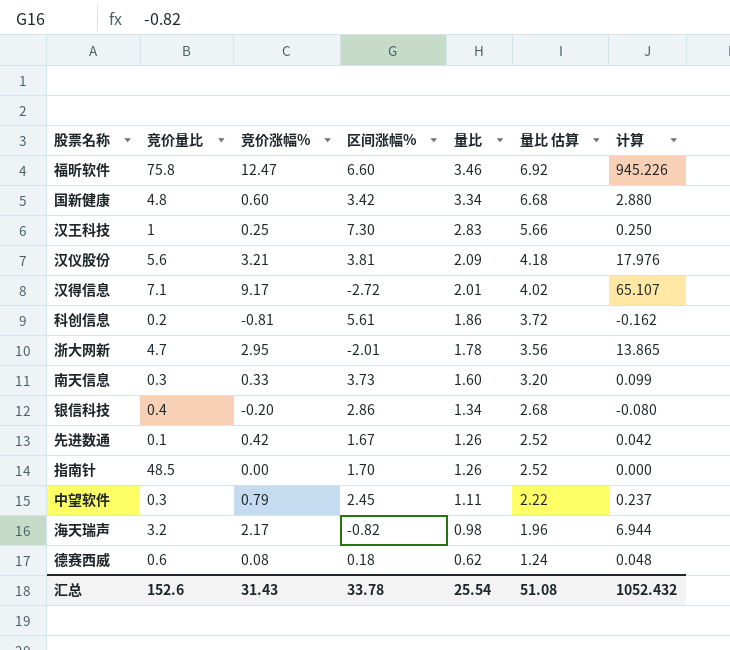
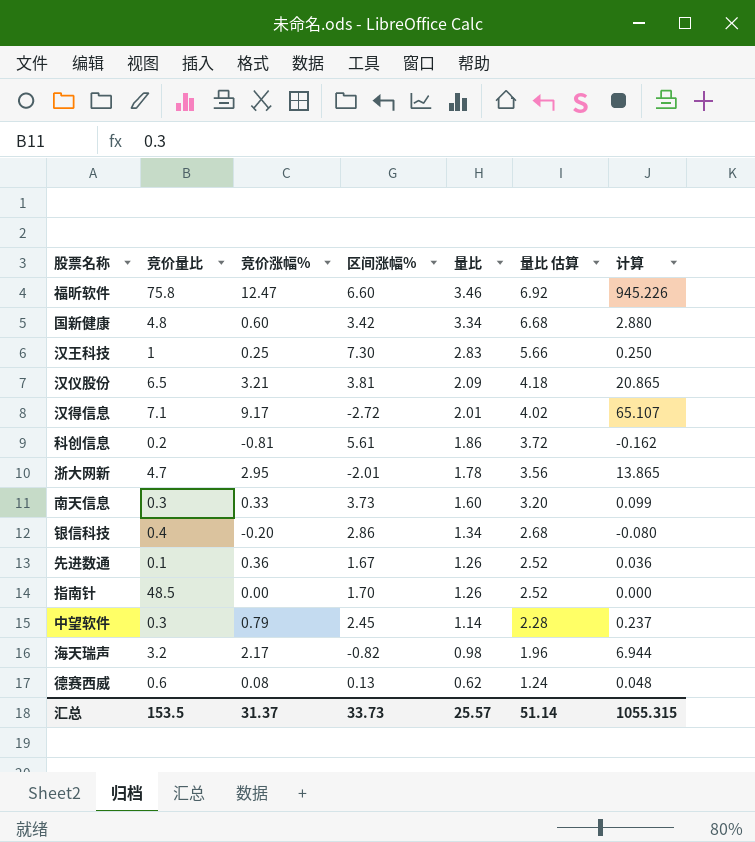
汉仪股份 | 竞价量比: 5.6 -> 6.5
汉仪股份 | 计算: 17.976 -> 20.865
先进数通 | 竞价涨幅%: 0.42 -> 0.36
先进数通 | 计算: 0.042 -> 0.036
中望软件 | 量比: 1.11 -> 1.14
中望软件 | 量比 估算: 2.22 -> 2.28
德赛西威 | 区间涨幅%: 0.18 -> 0.13
汇总 | 竞价量比: 152.6 -> 153.5
汇总 | 竞价涨幅%: 31.43 -> 31.37
汇总 | 区间涨幅%: 33.78 -> 33.73
汇总 | 量比: 25.54 -> 25.57
汇总 | 量比 估算: 51.08 -> 51.14
汇总 | 计算: 1052.432 -> 1055.315

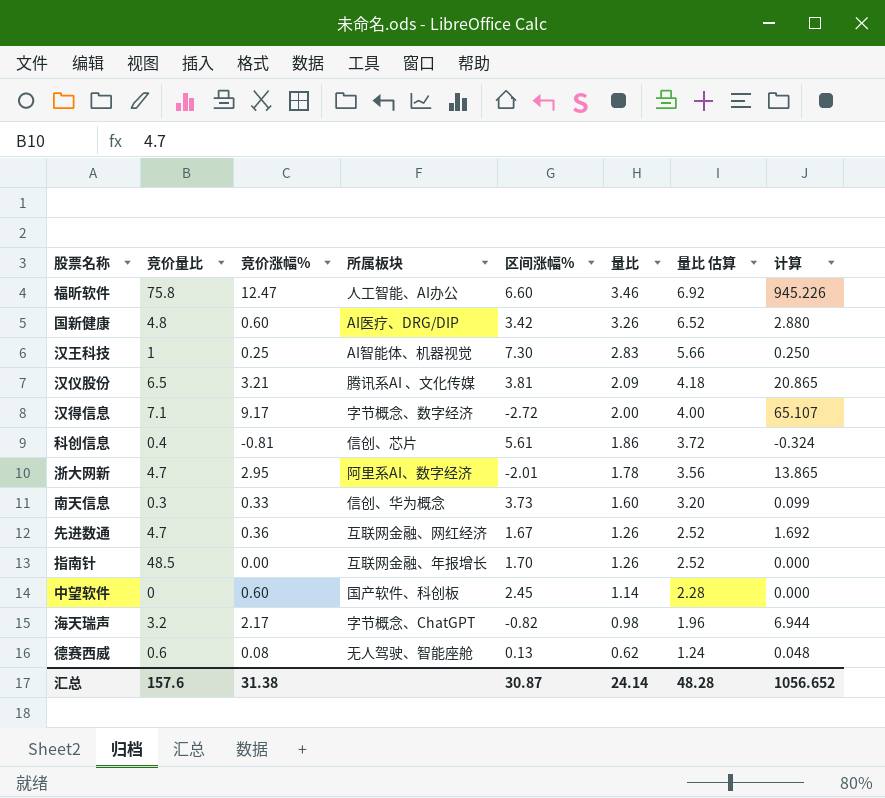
column 所属板块 | position: none -> 4
row 银信科技: 0.4 | -0.20 | 2.86 | 1.34 | 2.68 | -0.080 -> none
国新健康 | 量比: 3.34 -> 3.26
国新健康 | 量比 估算: 6.68 -> 6.52
汉得信息 | 量比: 2.01 -> 2.00
汉得信息 | 量比 估算: 4.02 -> 4.00
科创信息 | 竞价量比: 0.2 -> 0.4
科创信息 | 计算: -0.162 -> -0.324
先进数通 | 竞价量比: 0.1 -> 4.7
先进数通 | 计算: 0.036 -> 1.692
中望软件 | 竞价量比: 0.3 -> 0
中望软件 | 竞价涨幅%: 0.79 -> 0.60
中望软件 | 计算: 0.237 -> 0.000
汇总 | 竞价量比: 153.5 -> 157.6
汇总 | 竞价涨幅%: 31.37 -> 31.38
汇总 | 区间涨幅%: 33.73 -> 30.87
汇总 | 量比: 25.57 -> 24.14
汇总 | 量比 估算: 51.14 -> 48.28
汇总 | 计算: 1055.315 -> 1056.652

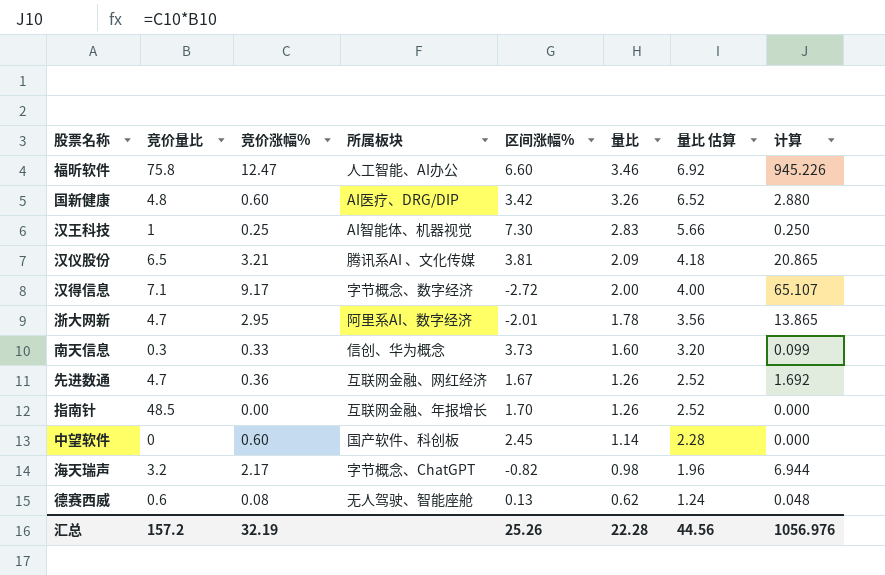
row 科创信息: 0.4 | -0.81 | 信创、芯片 | 5.61 | 1.86 | 3.72 | -0.324 -> none
汇总 | 竞价量比: 157.6 -> 157.2
汇总 | 竞价涨幅%: 31.38 -> 32.19
汇总 | 区间涨幅%: 30.87 -> 25.26
汇总 | 量比: 24.14 -> 22.28
汇总 | 量比 估算: 48.28 -> 44.56
汇总 | 计算: 1056.652 -> 1056.976

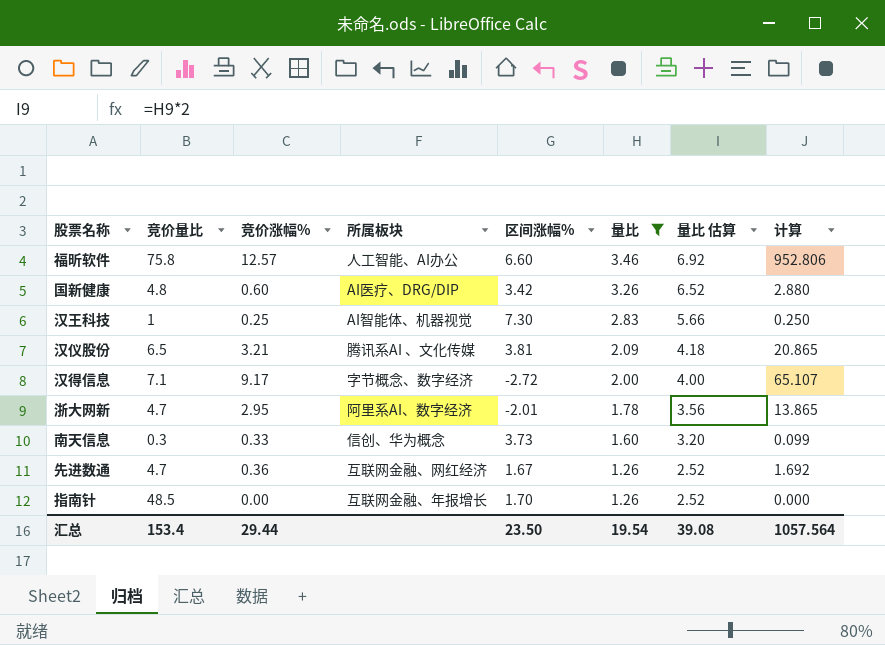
filter: none -> 量比 >= 1.26
福昕软件 | 竞价涨幅%: 12.47 -> 12.57
福昕软件 | 计算: 945.226 -> 952.806
汇总 | 竞价量比: 157.2 -> 153.4
汇总 | 竞价涨幅%: 32.19 -> 29.44
汇总 | 区间涨幅%: 25.26 -> 23.50
汇总 | 量比: 22.28 -> 19.54
汇总 | 量比 估算: 44.56 -> 39.08
汇总 | 计算: 1056.976 -> 1057.564

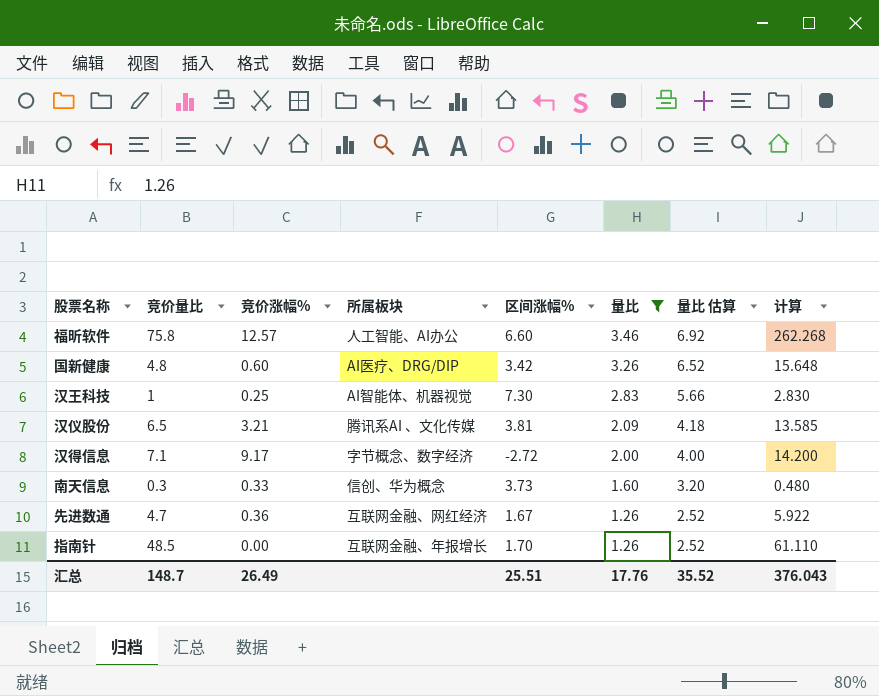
column 计算 | formula: [竞价量比] * [竞价涨幅%] -> [竞价量比] * [量比]
row 浙大网新: 4.7 | 2.95 | 阿里系AI、数字经济 | -2.01 | 1.78 | 3.56 | 13.865 -> none
汇总 | 竞价量比: 153.4 -> 148.7
汇总 | 竞价涨幅%: 29.44 -> 26.49
汇总 | 区间涨幅%: 23.50 -> 25.51
汇总 | 量比: 19.54 -> 17.76
汇总 | 量比 估算: 39.08 -> 35.52
汇总 | 计算: 1057.564 -> 376.043

